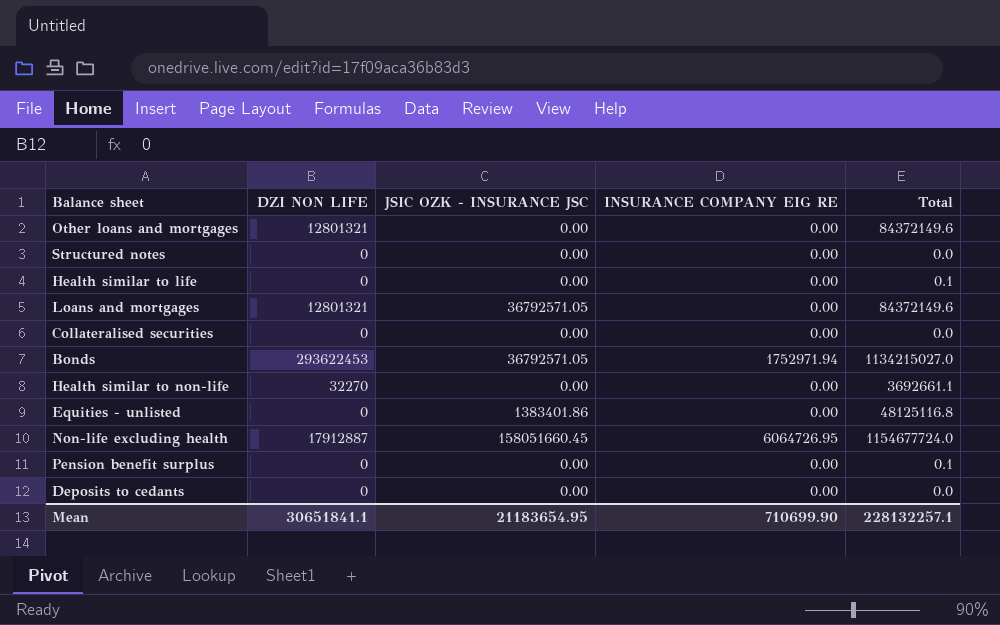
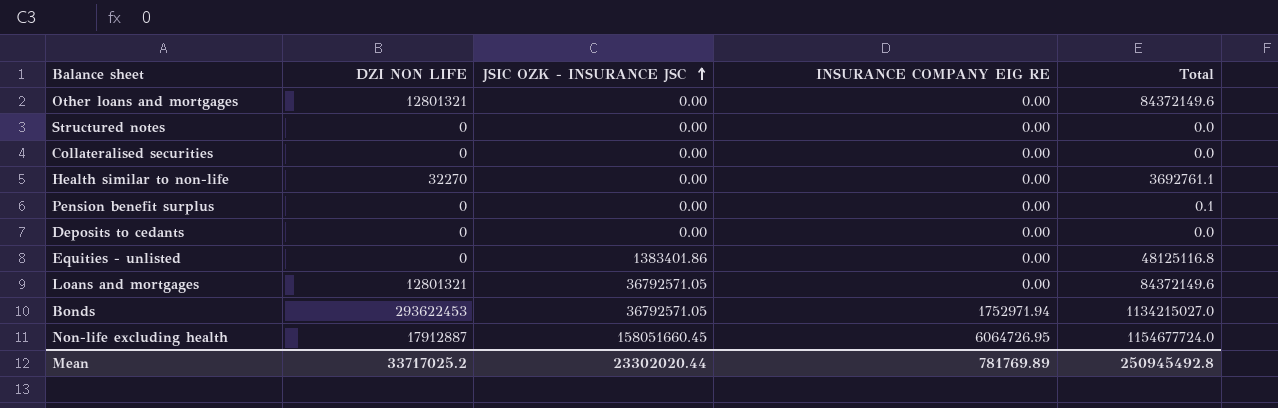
row order: none -> JSIC OZK - INSURANCE JSC ascending
row Health similar to life: 0 | 0.00 | 0.00 | 0.1 -> none
Health similar to non-life | Total: 3692661.1 -> 3692761.1
Mean | DZI NON LIFE: 30651841.1 -> 33717025.2
Mean | JSIC OZK - INSURANCE JSC: 21183654.95 -> 23302020.44
Mean | INSURANCE COMPANY EIG RE: 710699.90 -> 781769.89
Mean | Total: 228132257.1 -> 250945492.8

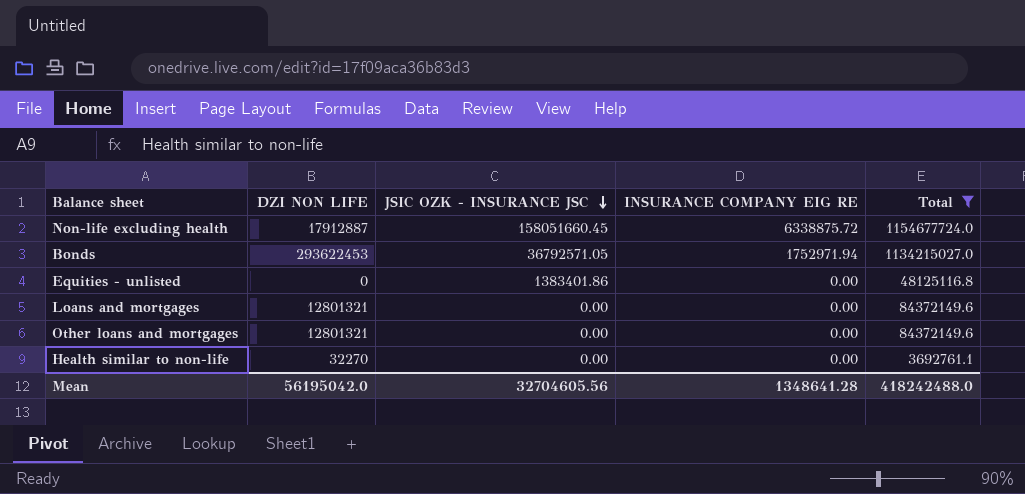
filter: none -> Total >= 3692761.1
row order: JSIC OZK - INSURANCE JSC ascending -> JSIC OZK - INSURANCE JSC descending
Non-life excluding health | INSURANCE COMPANY EIG RE: 6064726.95 -> 6338875.72
Loans and mortgages | JSIC OZK - INSURANCE JSC: 36792571.05 -> 0.00
Mean | DZI NON LIFE: 33717025.2 -> 56195042.0
Mean | JSIC OZK - INSURANCE JSC: 23302020.44 -> 32704605.56
Mean | INSURANCE COMPANY EIG RE: 781769.89 -> 1348641.28
Mean | Total: 250945492.8 -> 418242488.0

